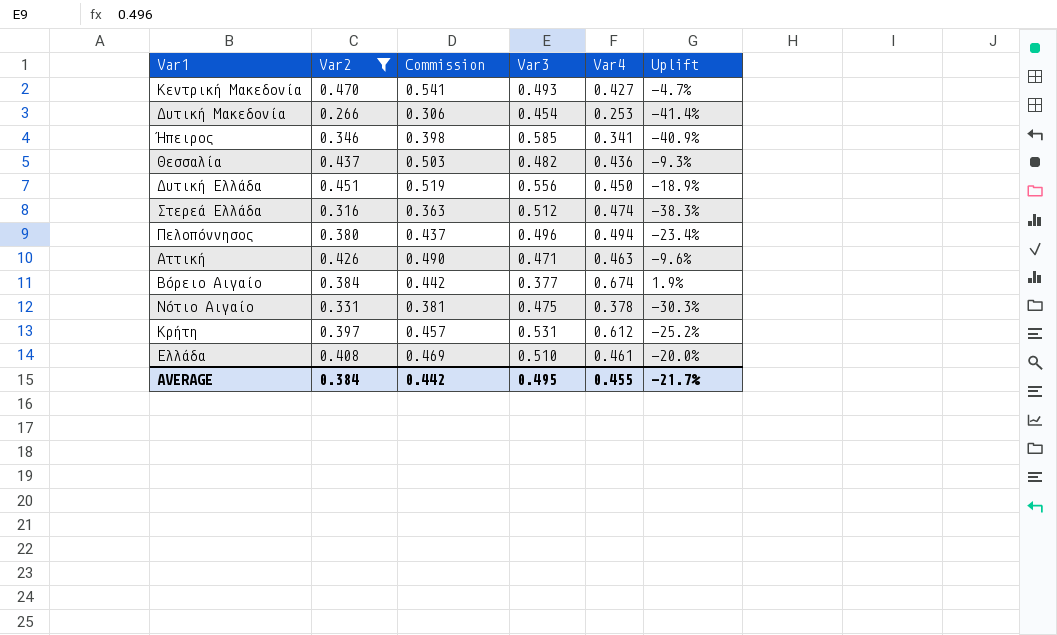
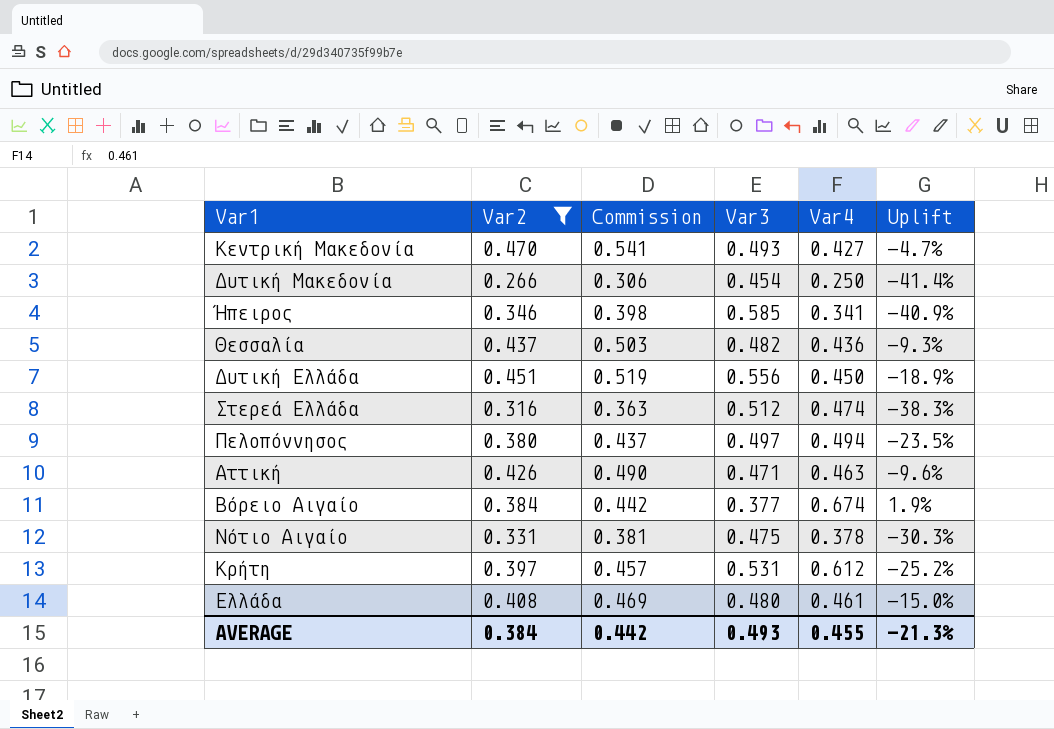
Δυτική Μακεδονία | Var4: 0.253 -> 0.250
Πελοπόννησος | Var3: 0.496 -> 0.497
Πελοπόννησος | Uplift: -23.4% -> -23.5%
Ελλάδα | Var3: 0.510 -> 0.480
Ελλάδα | Uplift: -20.0% -> -15.0%
AVERAGE | Var3: 0.495 -> 0.493
AVERAGE | Uplift: -21.7% -> -21.3%

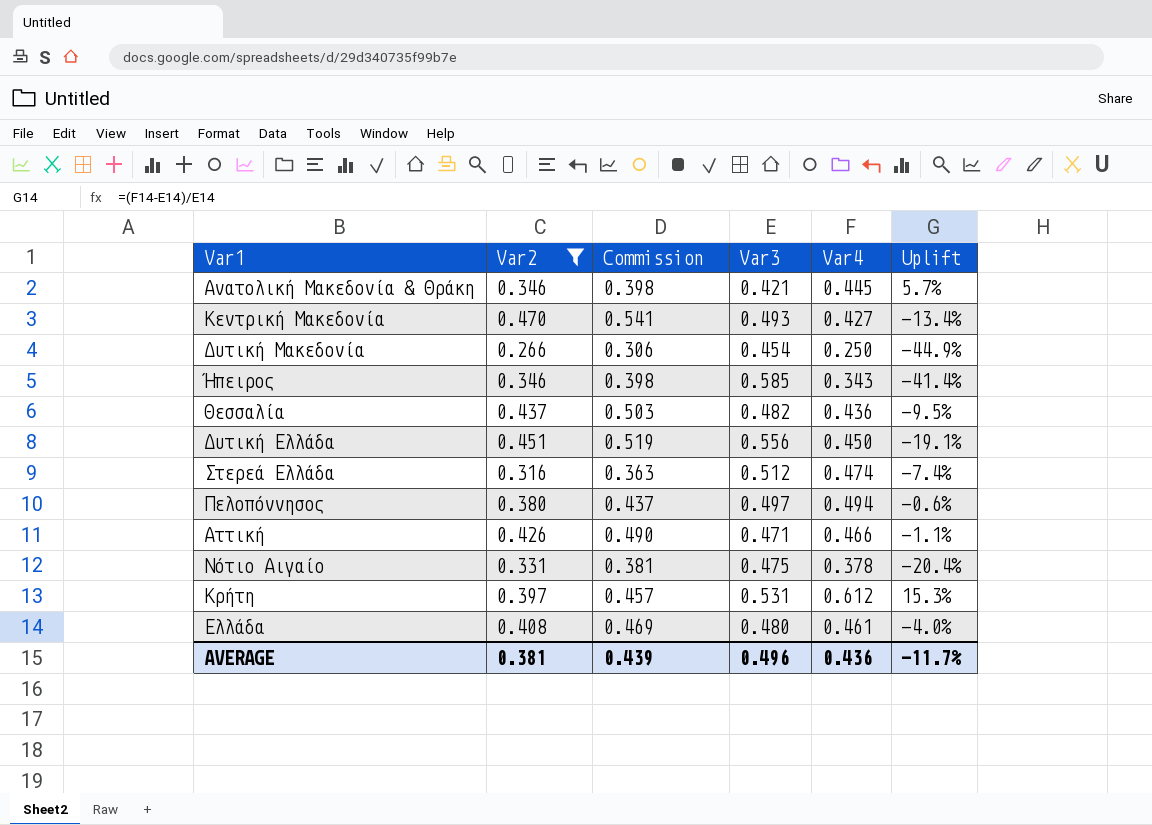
column Uplift | formula: ([Var2] - [Var3]) / [Var3] -> ([Var4] - [Var3]) / [Var3]
row Βόρειο Αιγαίο: 0.384 | 0.442 | 0.377 | 0.674 | 1.9% -> none
row Ανατολική Μακεδονία & Θράκη: none -> 0.346 | 0.398 | 0.421 | 0.445 | 5.7%
Ήπειρος | Var4: 0.341 -> 0.343
Αττική | Var4: 0.463 -> 0.466
AVERAGE | Var2: 0.384 -> 0.381
AVERAGE | Commission: 0.442 -> 0.439
AVERAGE | Var3: 0.493 -> 0.496
AVERAGE | Var4: 0.455 -> 0.436
AVERAGE | Uplift: -21.3% -> -11.7%

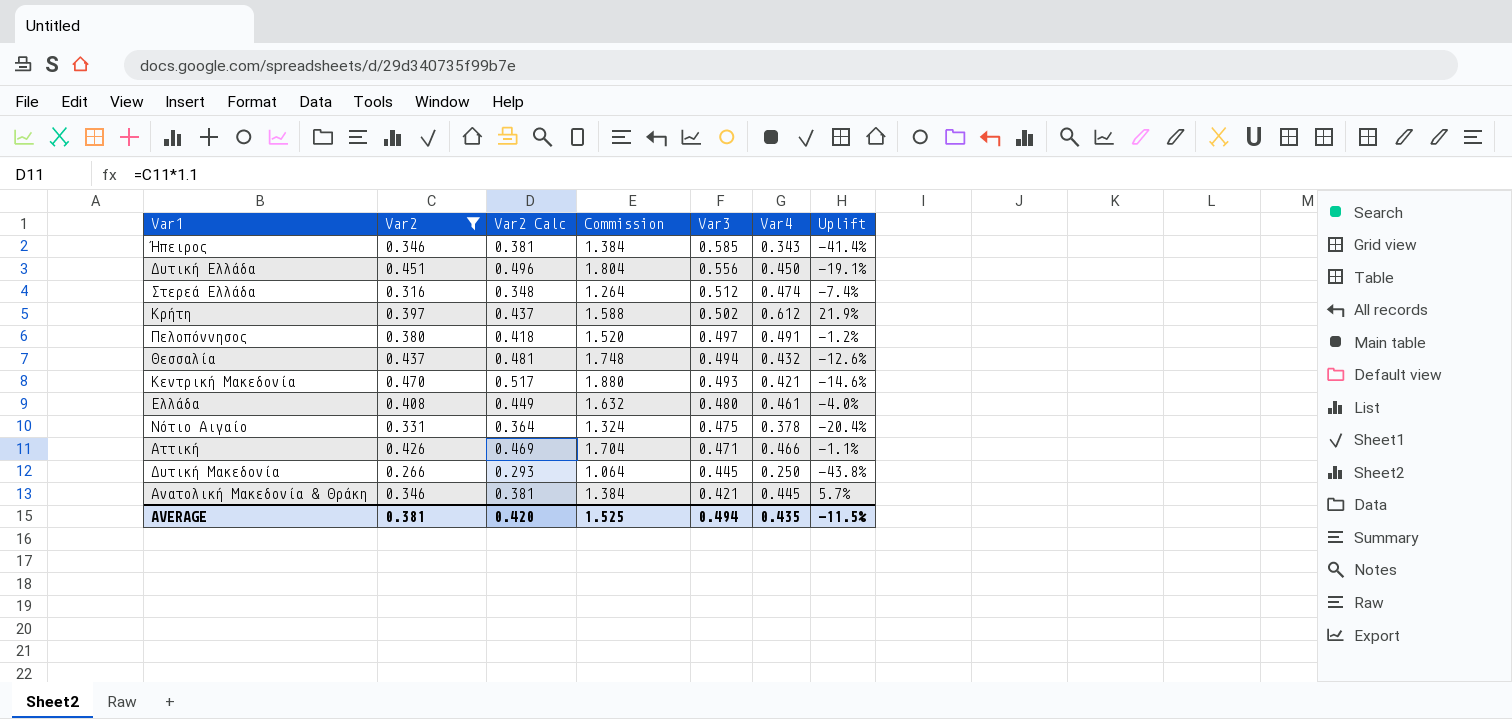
row order: none -> Var3 descending
column Var2 Calc | formula: none -> [Var2] * 1.1
column Commission | formula: [Var2] * 1.15 -> [Var2] * 4
Κρήτη | Var3: 0.531 -> 0.502
Κρήτη | Uplift: 15.3% -> 21.9%
Πελοπόννησος | Var4: 0.494 -> 0.491
Πελοπόννησος | Uplift: -0.6% -> -1.2%
Θεσσαλία | Var3: 0.482 -> 0.494
Θεσσαλία | Var4: 0.436 -> 0.432
Θεσσαλία | Uplift: -9.5% -> -12.6%
Κεντρική Μακεδονία | Var4: 0.427 -> 0.421
Κεντρική Μακεδονία | Uplift: -13.4% -> -14.6%
Δυτική Μακεδονία | Var3: 0.454 -> 0.445
Δυτική Μακεδονία | Uplift: -44.9% -> -43.8%
AVERAGE | Commission: 0.439 -> 1.525
AVERAGE | Var3: 0.496 -> 0.494
AVERAGE | Var4: 0.436 -> 0.435
AVERAGE | Uplift: -11.7% -> -11.5%

